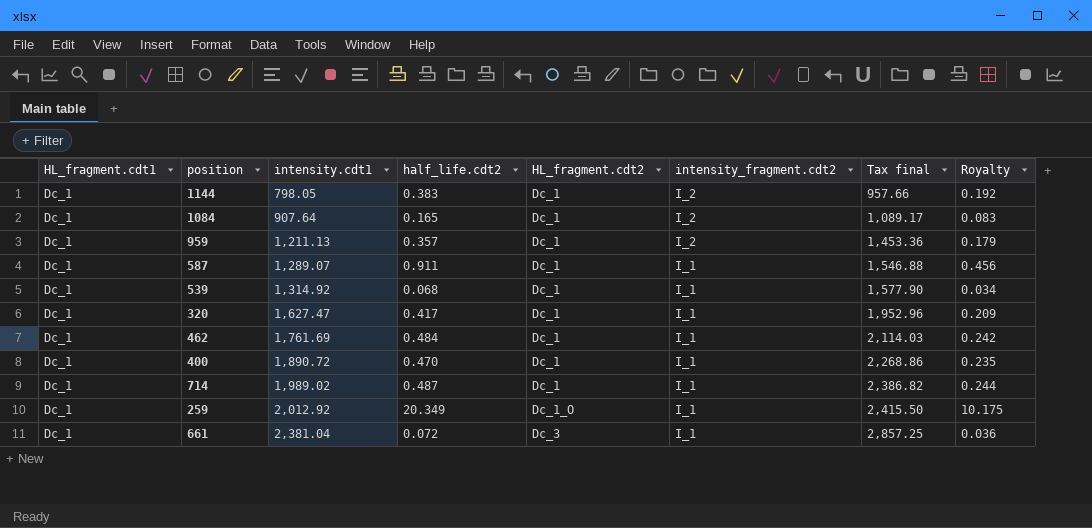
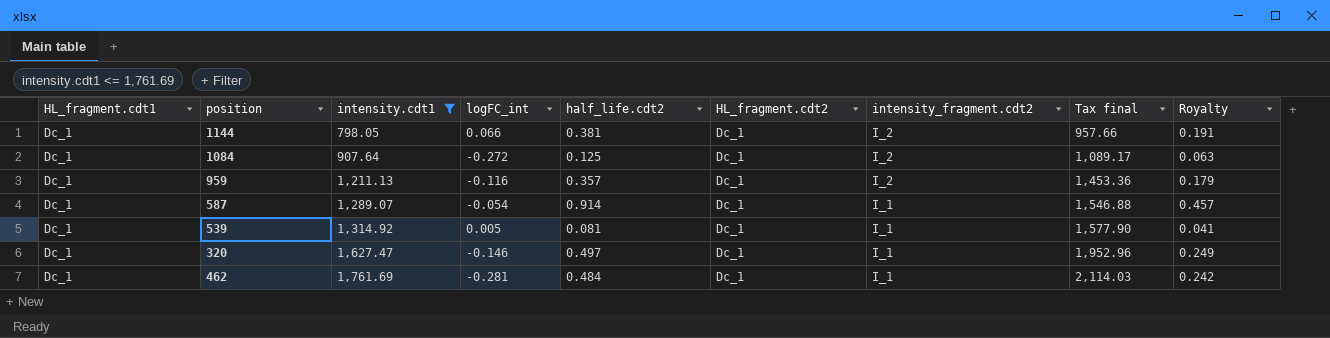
filter: none -> intensity.cdt1 <= 1,761.69
column logFC_int | position: none -> 4
1144 | half_life.cdt2: 0.383 -> 0.381
1144 | Royalty: 0.192 -> 0.191
1084 | half_life.cdt2: 0.165 -> 0.125
1084 | Royalty: 0.083 -> 0.063
587 | half_life.cdt2: 0.911 -> 0.914
587 | Royalty: 0.456 -> 0.457
539 | half_life.cdt2: 0.068 -> 0.081
539 | Royalty: 0.034 -> 0.041
320 | half_life.cdt2: 0.417 -> 0.497
320 | Royalty: 0.209 -> 0.249

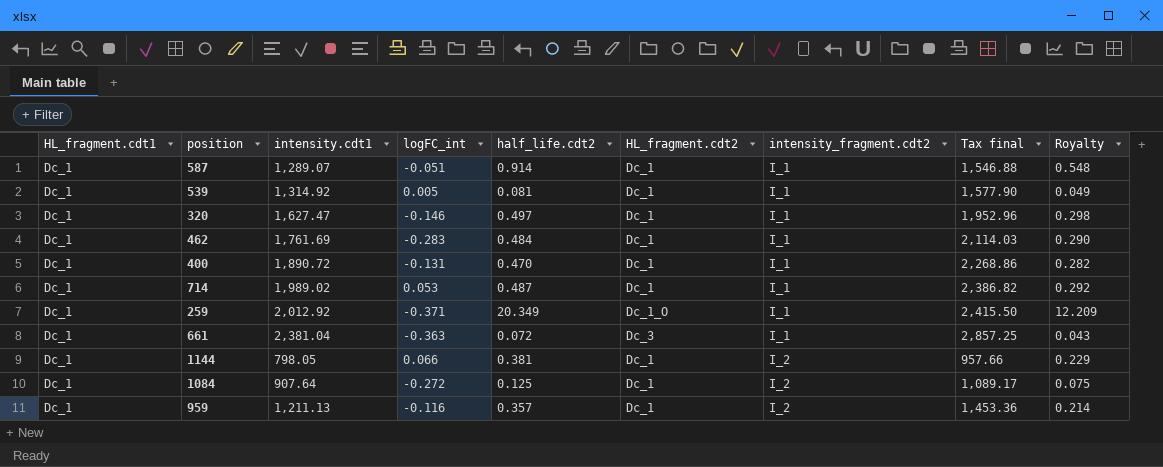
filter: intensity.cdt1 <= 1,761.69 -> none
row order: intensity.cdt1 ascending -> intensity_fragment.cdt2 ascending
column Royalty | formula: [half_life.cdt2] * 0.5 -> [half_life.cdt2] * 0.6
587 | logFC_int: -0.054 -> -0.051
462 | logFC_int: -0.281 -> -0.283

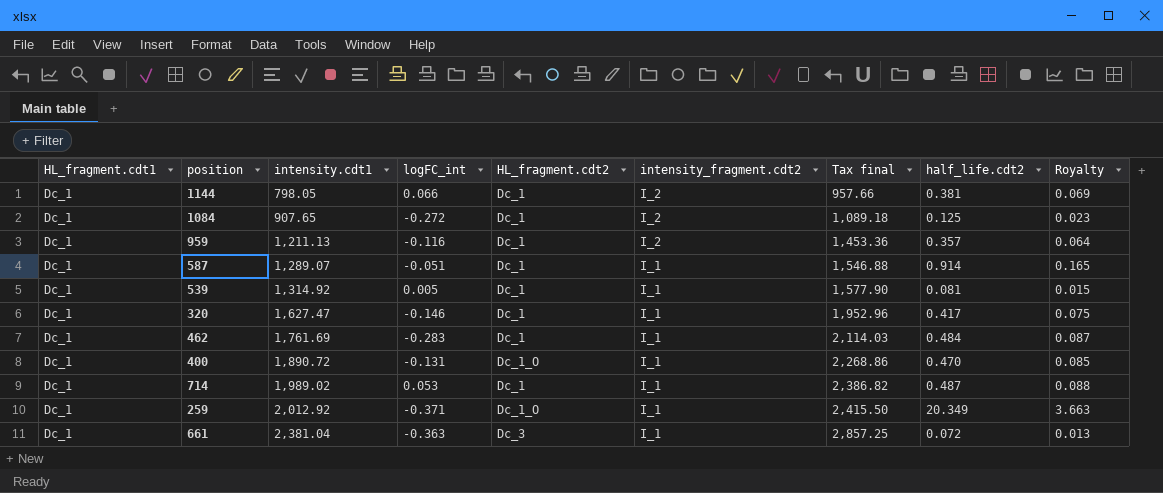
row order: intensity_fragment.cdt2 ascending -> intensity.cdt1 ascending
column half_life.cdt2 | position: 5 -> 8
column Royalty | formula: [half_life.cdt2] * 0.6 -> [half_life.cdt2] * 0.18
1084 | intensity.cdt1: 907.64 -> 907.65
1084 | Tax final: 1,089.17 -> 1,089.18
320 | half_life.cdt2: 0.497 -> 0.417
400 | HL_fragment.cdt2: Dc_1 -> Dc_1_O

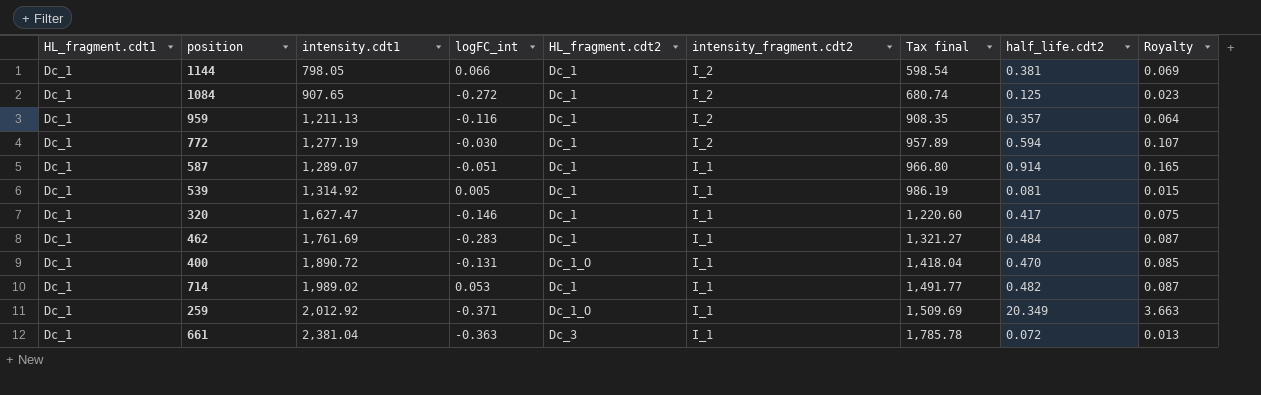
column Tax final | formula: [intensity.cdt1] * 1.2 -> [intensity.cdt1] * 0.75
row 772: none -> Dc_1 | 1,277.19 | -0.030 | Dc_1 | I_2 | 957.89 | 0.594 | 0.107
714 | half_life.cdt2: 0.487 -> 0.482
714 | Royalty: 0.088 -> 0.087

